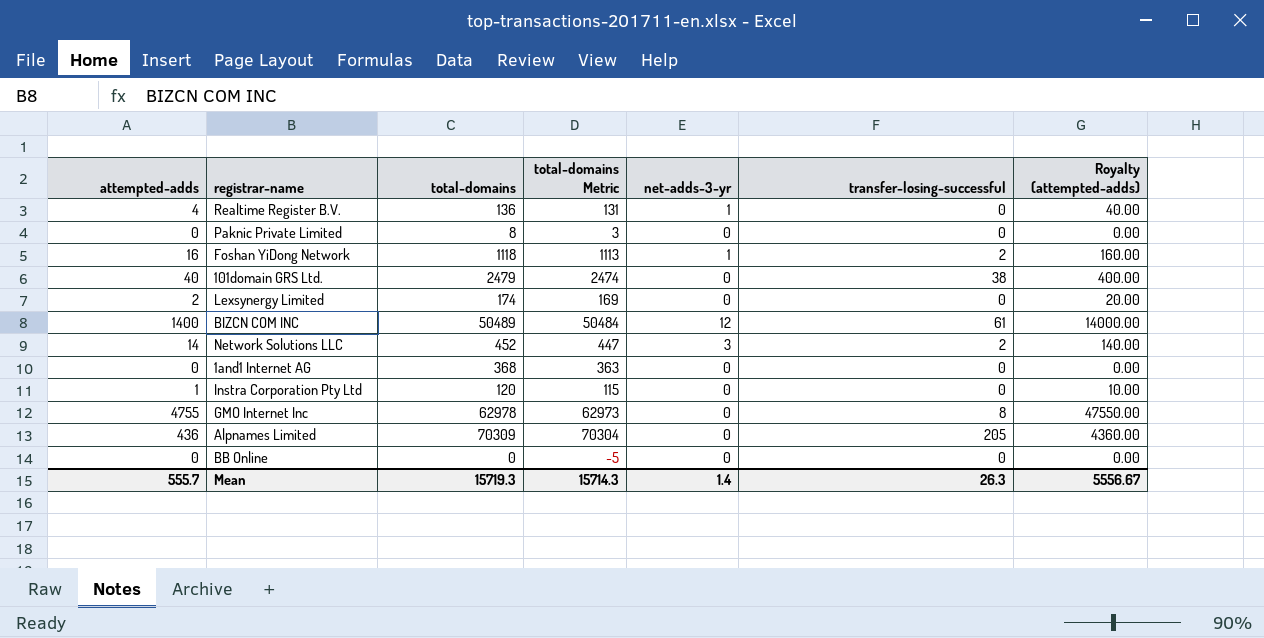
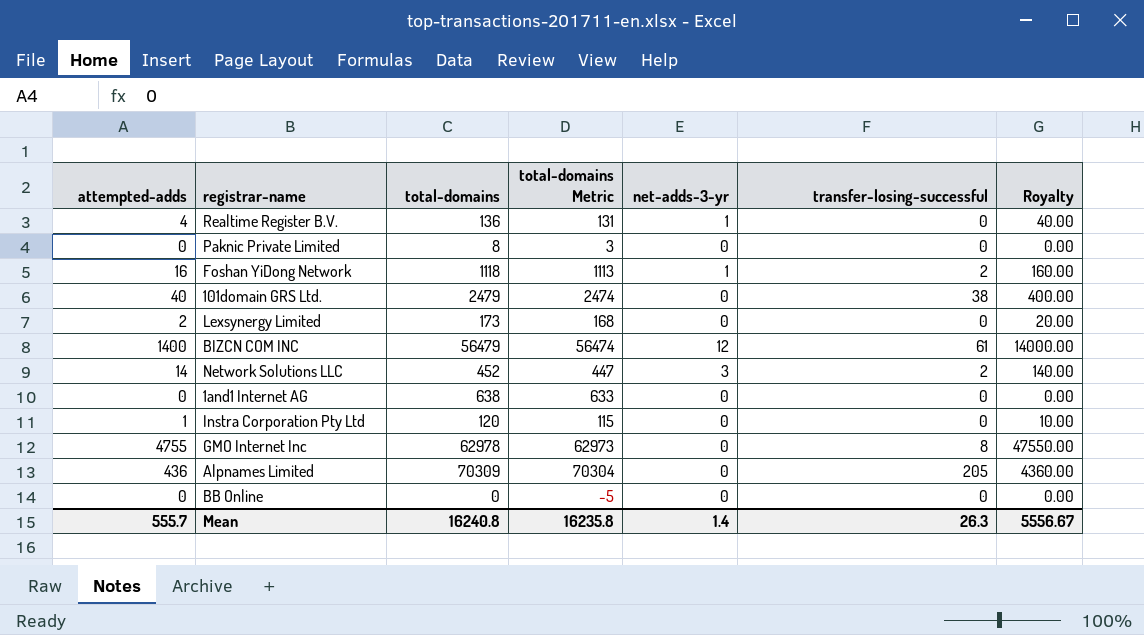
column name: Royalty (attempted-adds) -> Royalty
Lexsynergy Limited | total-domains: 174 -> 173
Lexsynergy Limited | total-domains Metric: 169 -> 168
BIZCN COM INC | total-domains: 50489 -> 56479
BIZCN COM INC | total-domains Metric: 50484 -> 56474
1and1 Internet AG | total-domains: 368 -> 638
1and1 Internet AG | total-domains Metric: 363 -> 633
Mean | total-domains: 15719.3 -> 16240.8
Mean | total-domains Metric: 15714.3 -> 16235.8

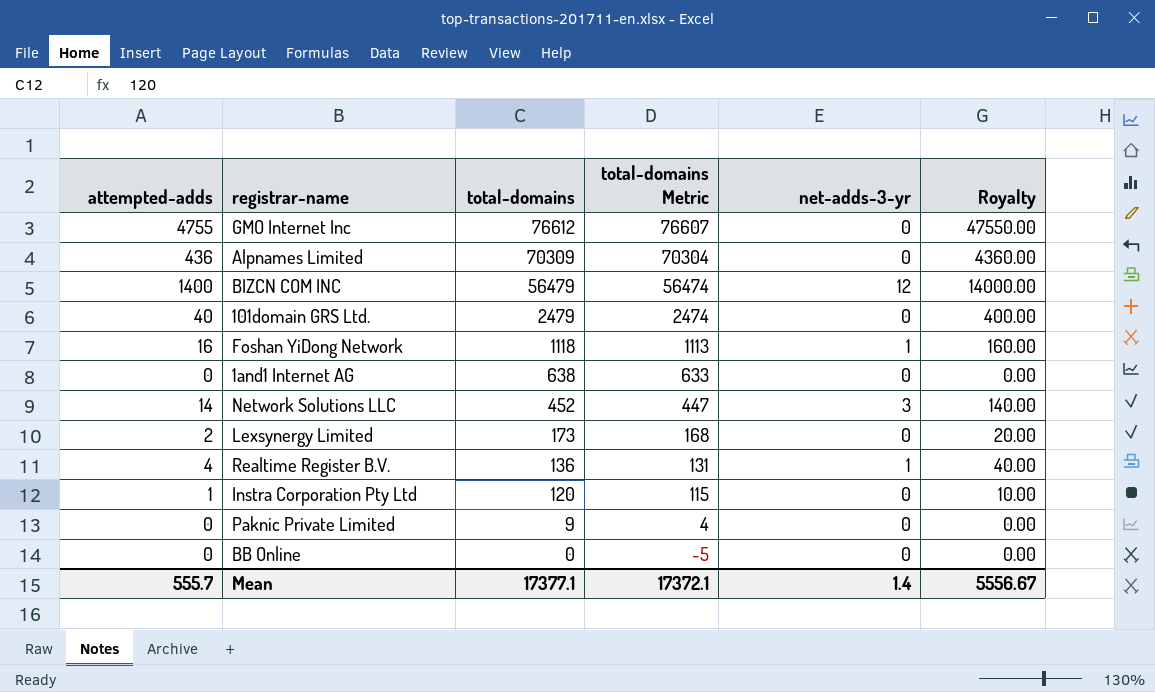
row order: none -> total-domains descending
column transfer-losing-successful | position: 6 -> none
GMO Internet Inc | total-domains: 62978 -> 76612
GMO Internet Inc | total-domains Metric: 62973 -> 76607
Paknic Private Limited | total-domains: 8 -> 9
Paknic Private Limited | total-domains Metric: 3 -> 4
Mean | total-domains: 16240.8 -> 17377.1
Mean | total-domains Metric: 16235.8 -> 17372.1

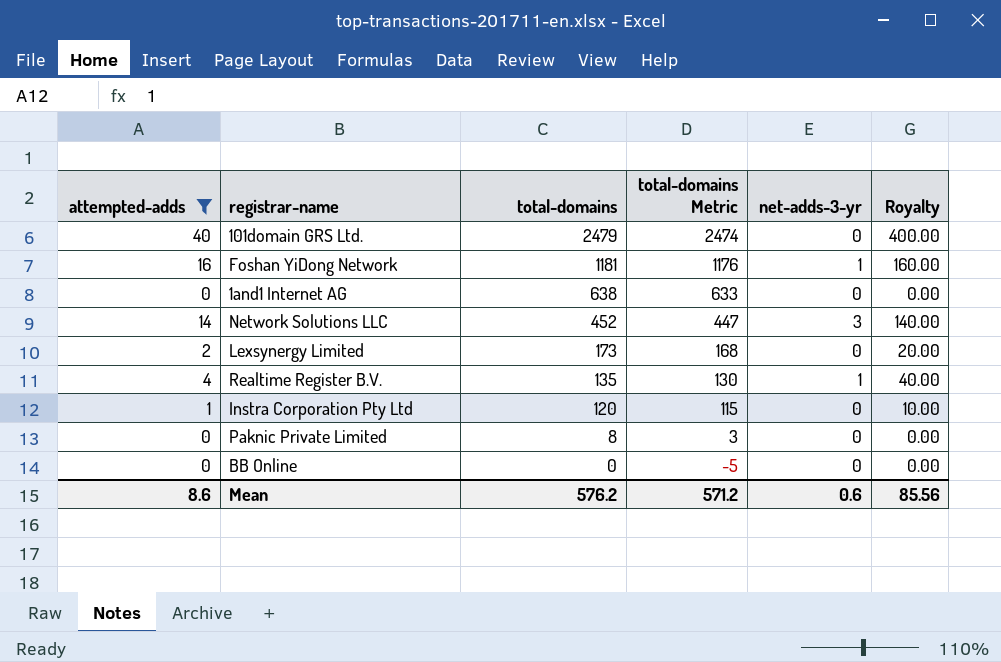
filter: none -> attempted-adds <= 40
Foshan YiDong Network | total-domains: 1118 -> 1181
Foshan YiDong Network | total-domains Metric: 1113 -> 1176
Realtime Register B.V. | total-domains: 136 -> 135
Realtime Register B.V. | total-domains Metric: 131 -> 130
Paknic Private Limited | total-domains: 9 -> 8
Paknic Private Limited | total-domains Metric: 4 -> 3
Mean | attempted-adds: 555.7 -> 8.6
Mean | total-domains: 17377.1 -> 576.2
Mean | total-domains Metric: 17372.1 -> 571.2
Mean | net-adds-3-yr: 1.4 -> 0.6
Mean | Royalty: 5556.67 -> 85.56

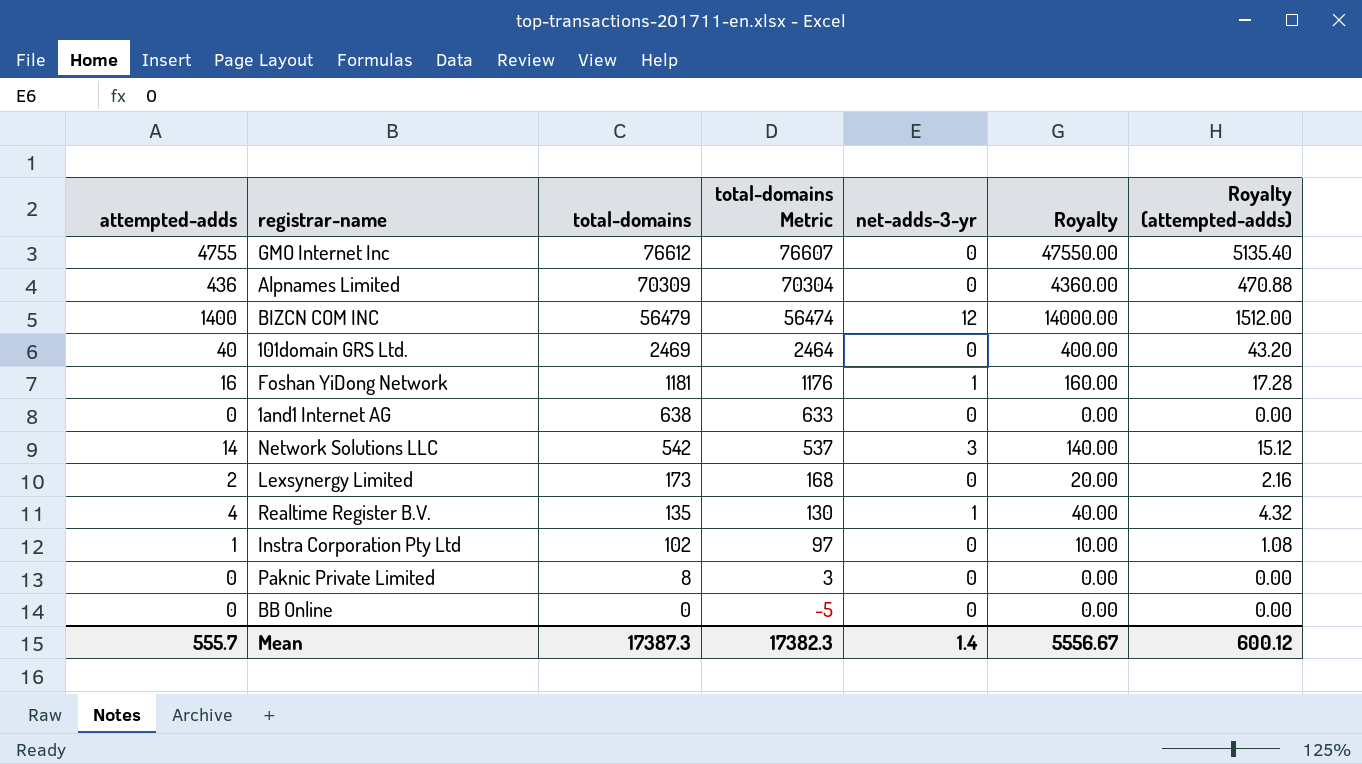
filter: attempted-adds <= 40 -> none
column Royalty (attempted-adds) | formula: none -> [attempted-adds] * 1.08
101domain GRS Ltd. | total-domains: 2479 -> 2469
101domain GRS Ltd. | total-domains Metric: 2474 -> 2464
Network Solutions LLC | total-domains: 452 -> 542
Network Solutions LLC | total-domains Metric: 447 -> 537
Instra Corporation Pty Ltd | total-domains: 120 -> 102
Instra Corporation Pty Ltd | total-domains Metric: 115 -> 97
Mean | attempted-adds: 8.6 -> 555.7
Mean | total-domains: 576.2 -> 17387.3
Mean | total-domains Metric: 571.2 -> 17382.3
Mean | net-adds-3-yr: 0.6 -> 1.4
Mean | Royalty: 85.56 -> 5556.67

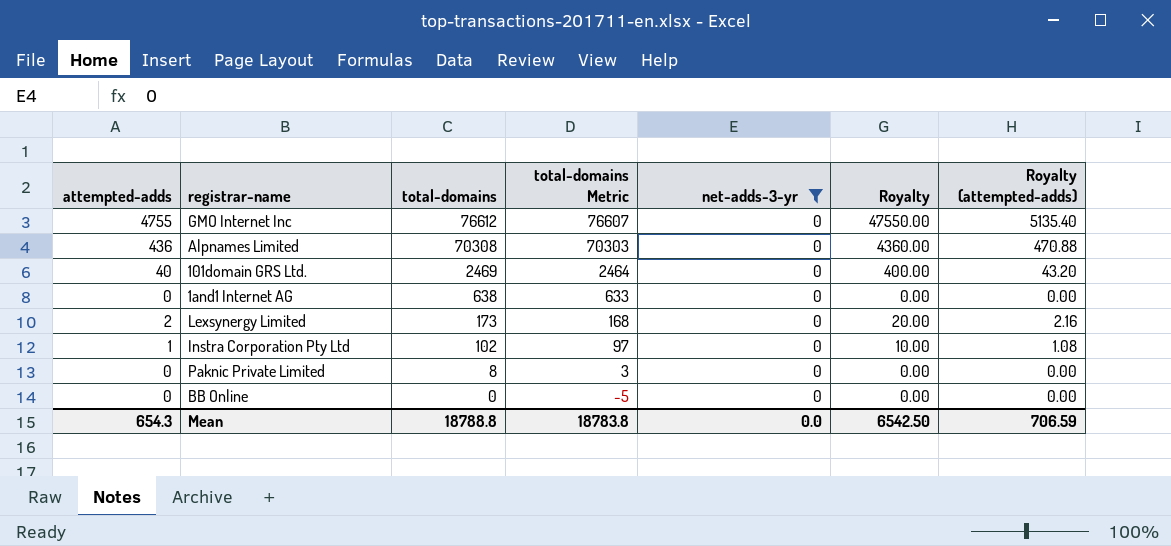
filter: none -> net-adds-3-yr = 0
Alpnames Limited | total-domains: 70309 -> 70308
Alpnames Limited | total-domains Metric: 70304 -> 70303
Mean | attempted-adds: 555.7 -> 654.3
Mean | total-domains: 17387.3 -> 18788.8
Mean | total-domains Metric: 17382.3 -> 18783.8
Mean | net-adds-3-yr: 1.4 -> 0.0
Mean | Royalty: 5556.67 -> 6542.50
Mean | Royalty (attempted-adds): 600.12 -> 706.59

